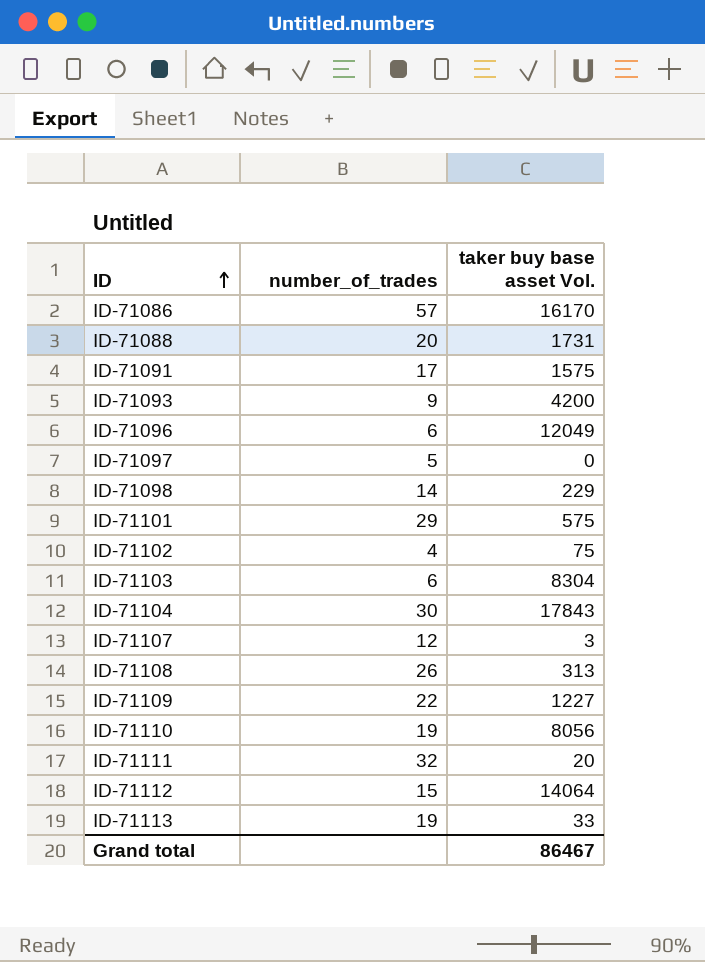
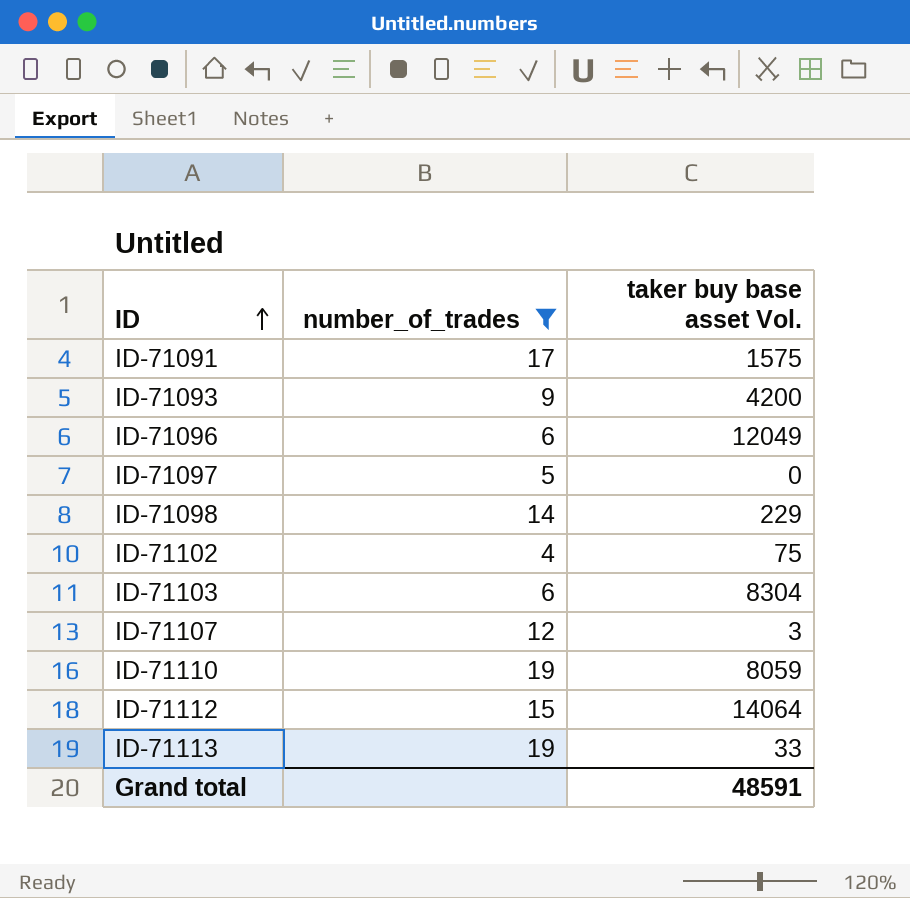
filter: none -> number_of_trades <= 19
ID-71110 | taker buy base asset Vol.: 8056 -> 8059
Grand total | taker buy base asset Vol.: 86467 -> 48591

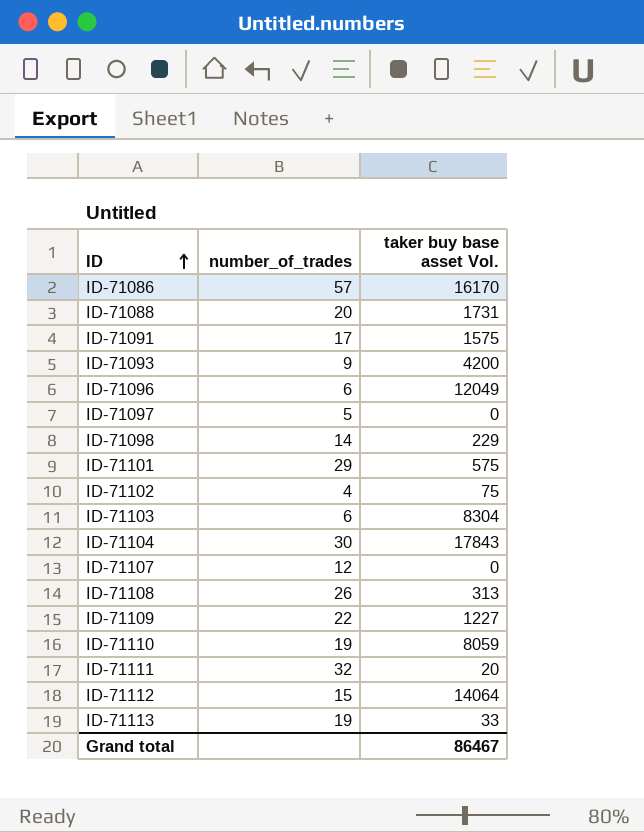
filter: number_of_trades <= 19 -> none
ID-71107 | taker buy base asset Vol.: 3 -> 0
Grand total | taker buy base asset Vol.: 48591 -> 86467

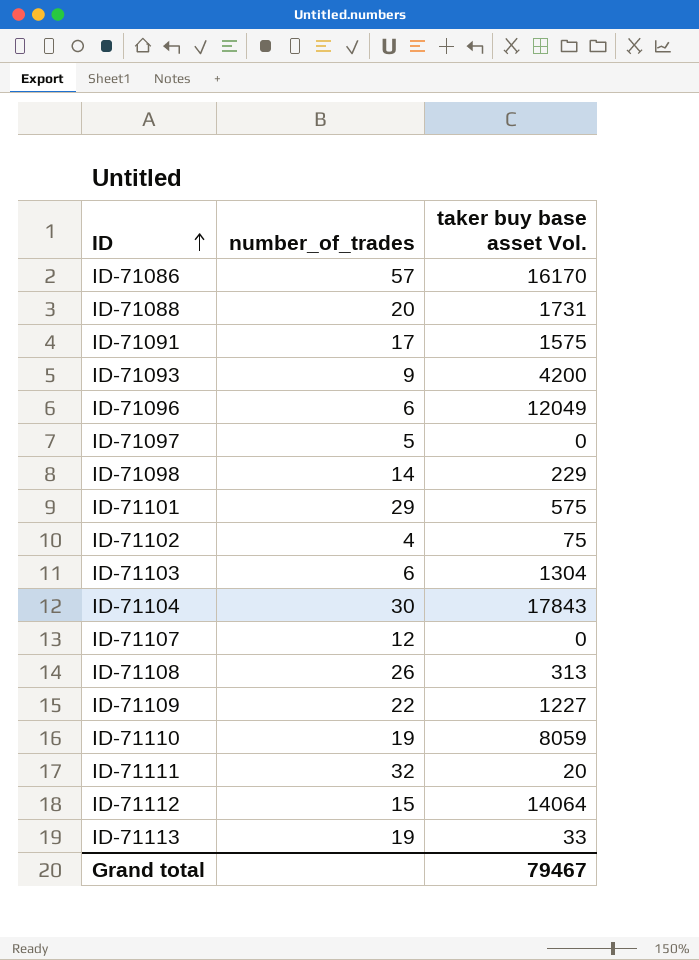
ID-71103 | taker buy base asset Vol.: 8304 -> 1304
Grand total | taker buy base asset Vol.: 86467 -> 79467

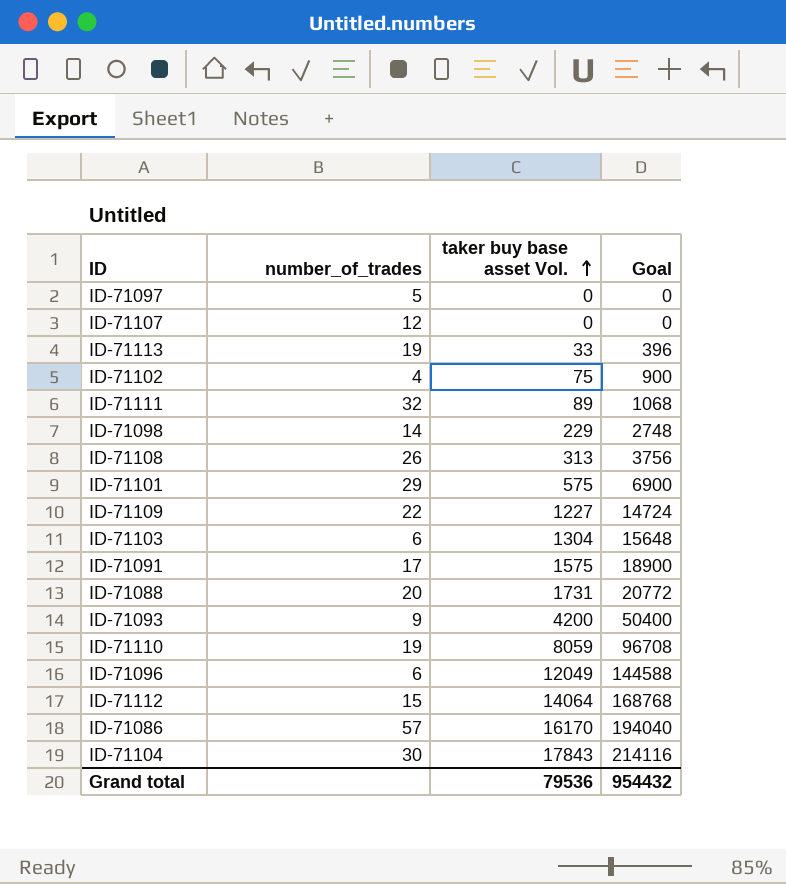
row order: ID ascending -> taker buy base asset Vol. ascending
column Goal | formula: none -> [taker buy base asset Vol.] * 12
ID-71111 | taker buy base asset Vol.: 20 -> 89
Grand total | taker buy base asset Vol.: 79467 -> 79536

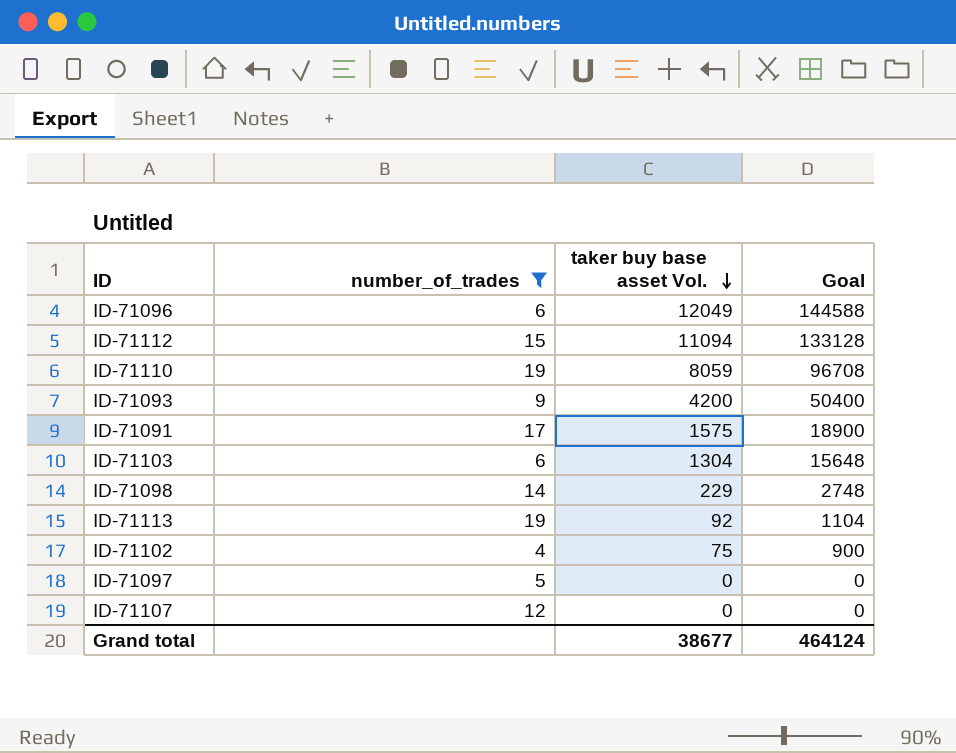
filter: none -> number_of_trades <= 19
row order: taker buy base asset Vol. ascending -> taker buy base asset Vol. descending
ID-71112 | taker buy base asset Vol.: 14064 -> 11094
ID-71112 | Goal: 168768 -> 133128
ID-71113 | taker buy base asset Vol.: 33 -> 92
ID-71113 | Goal: 396 -> 1104
Grand total | taker buy base asset Vol.: 79536 -> 38677
Grand total | Goal: 954432 -> 464124

